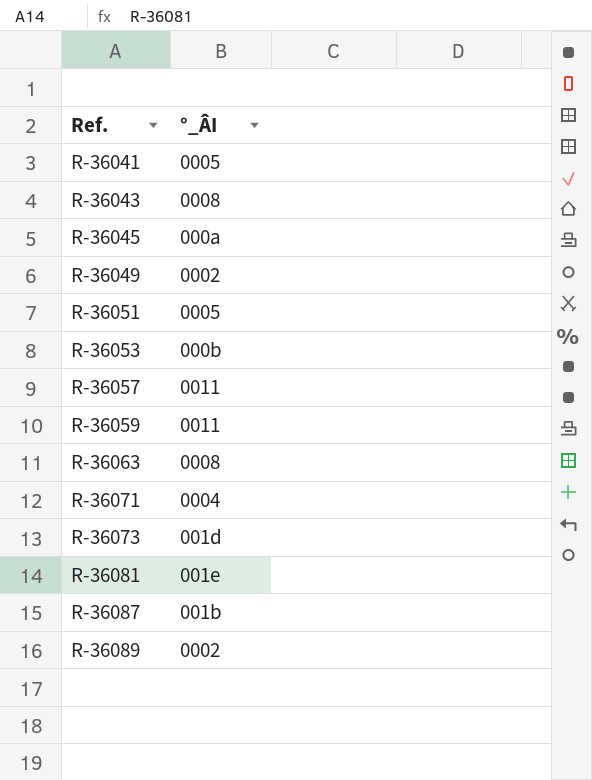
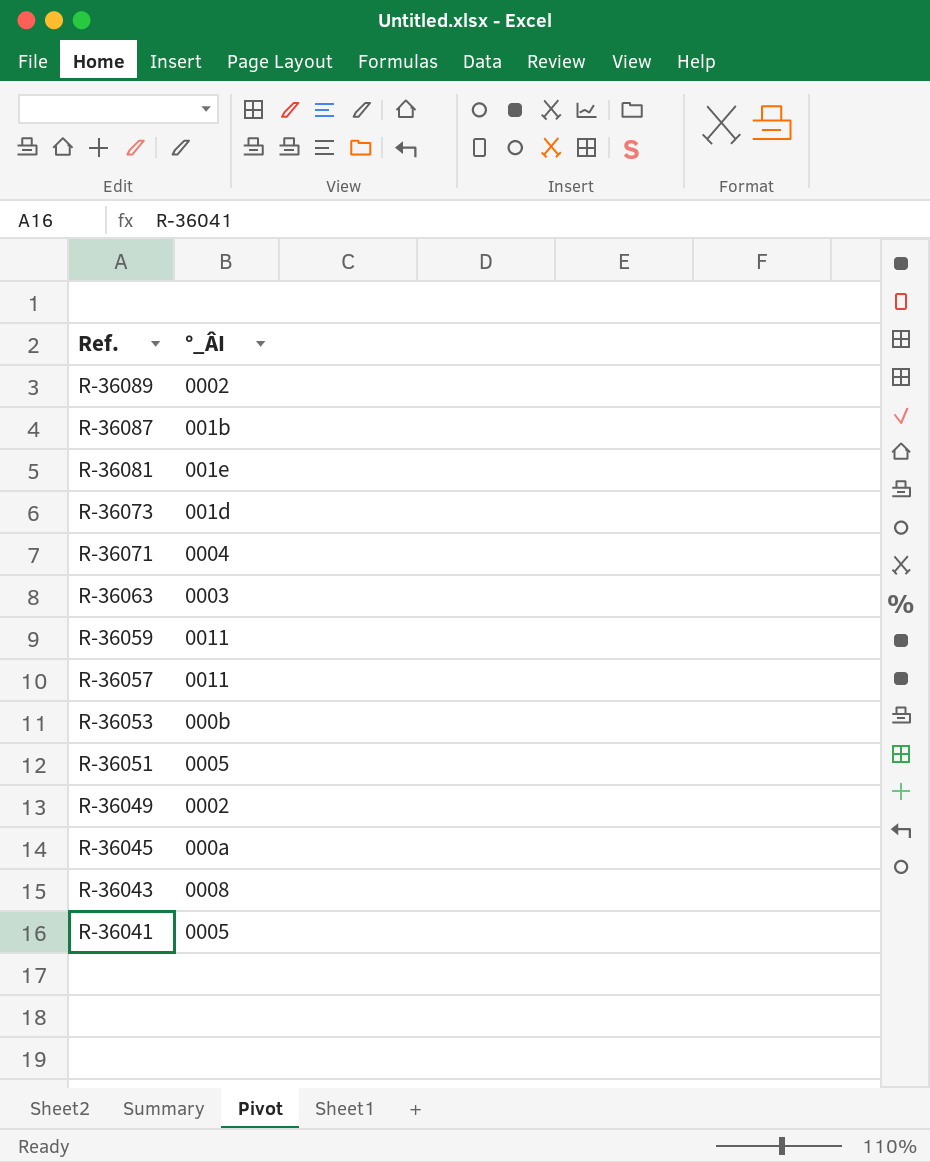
row order: Ref. ascending -> Ref. descending
R-36063 | °_ÂI: 0008 -> 0003

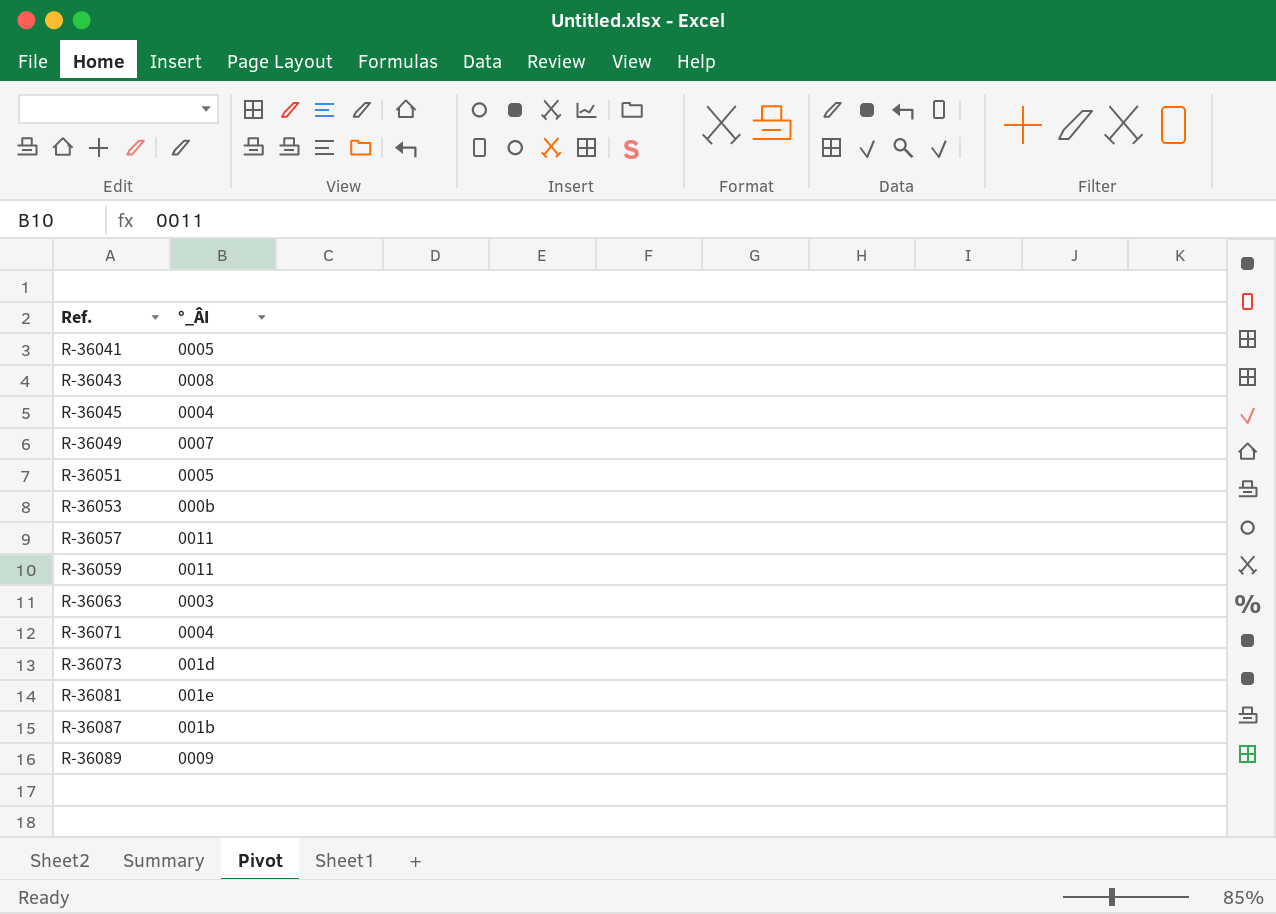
row order: Ref. descending -> Ref. ascending
R-36045 | °_ÂI: 000a -> 0004
R-36049 | °_ÂI: 0002 -> 0007
R-36089 | °_ÂI: 0002 -> 0009

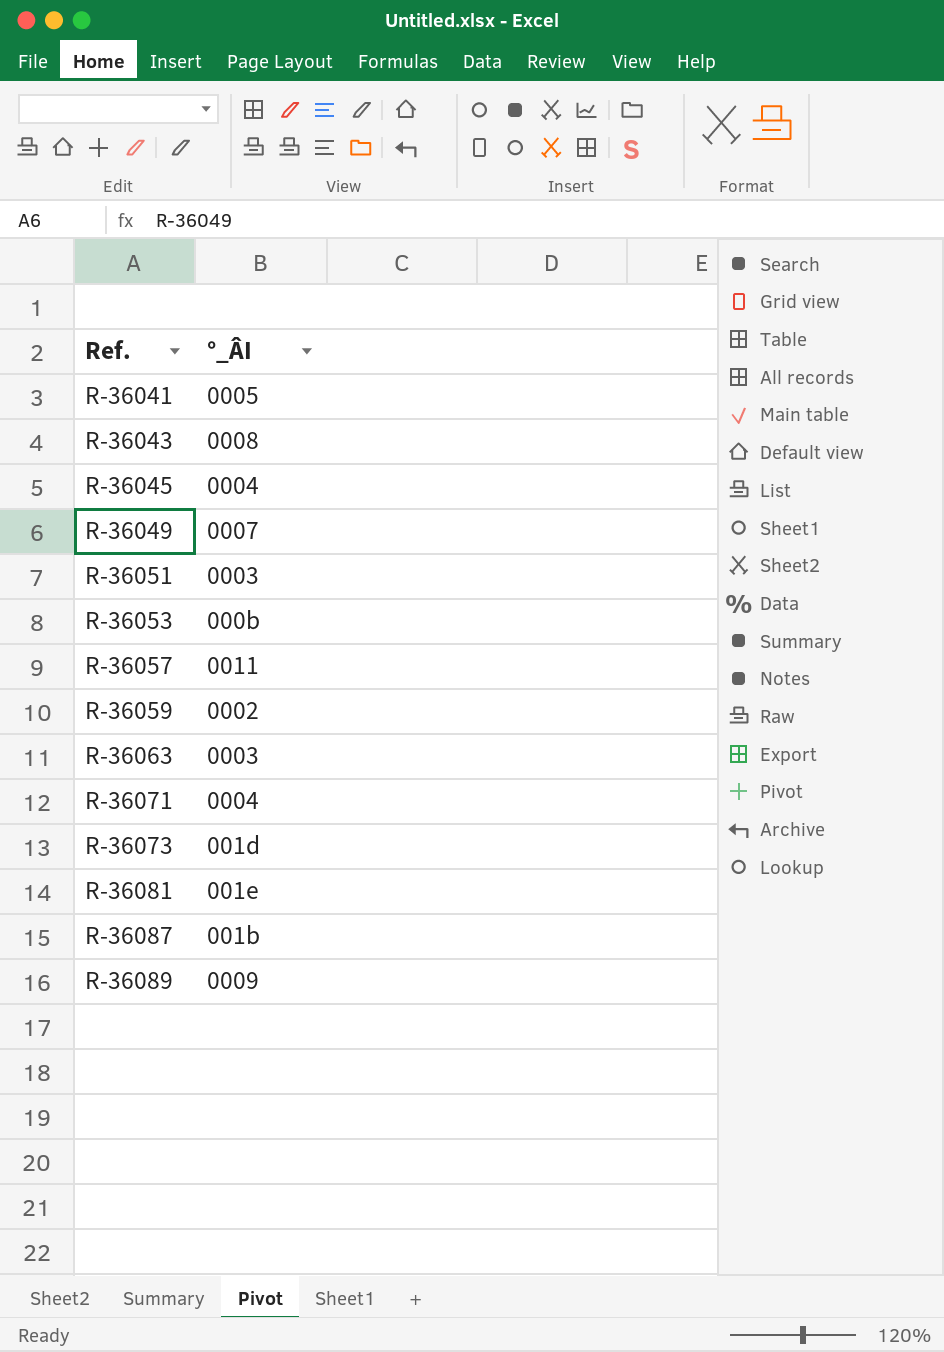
R-36051 | °_ÂI: 0005 -> 0003
R-36059 | °_ÂI: 0011 -> 0002

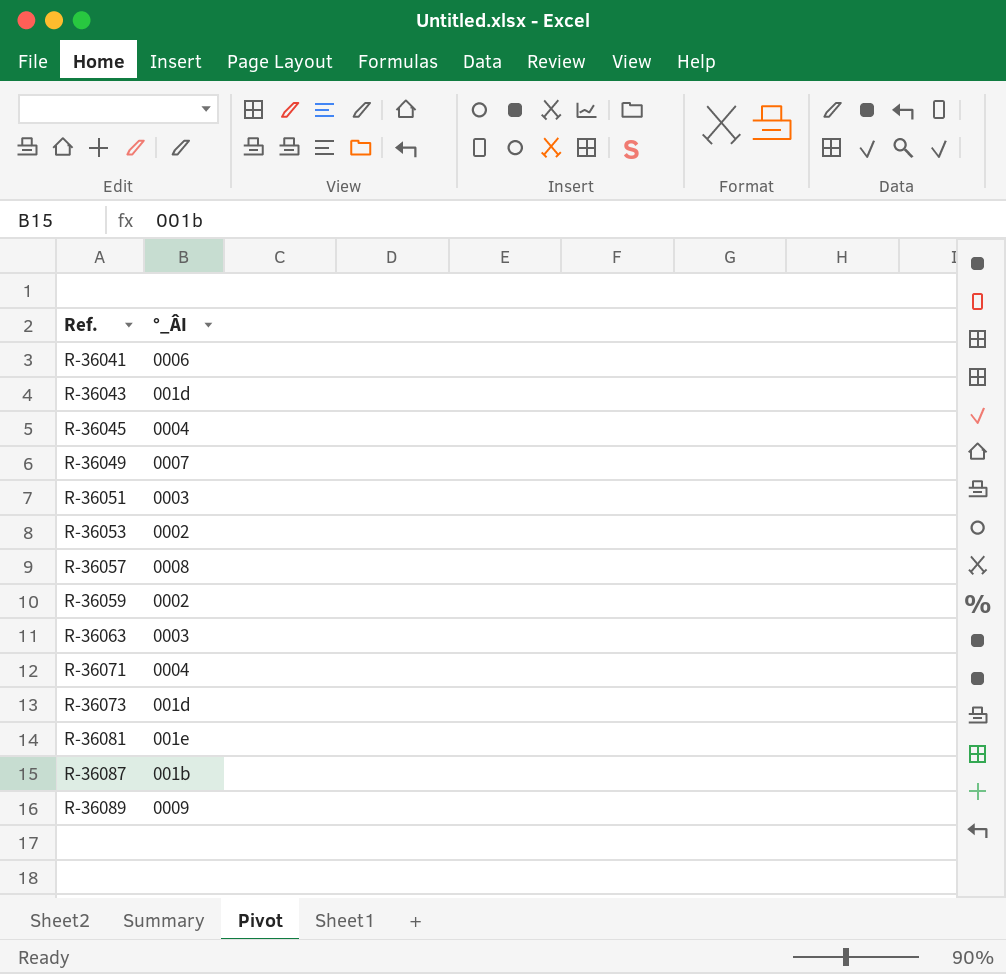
R-36041 | °_ÂI: 0005 -> 0006
R-36043 | °_ÂI: 0008 -> 001d
R-36053 | °_ÂI: 000b -> 0002
R-36057 | °_ÂI: 0011 -> 0008

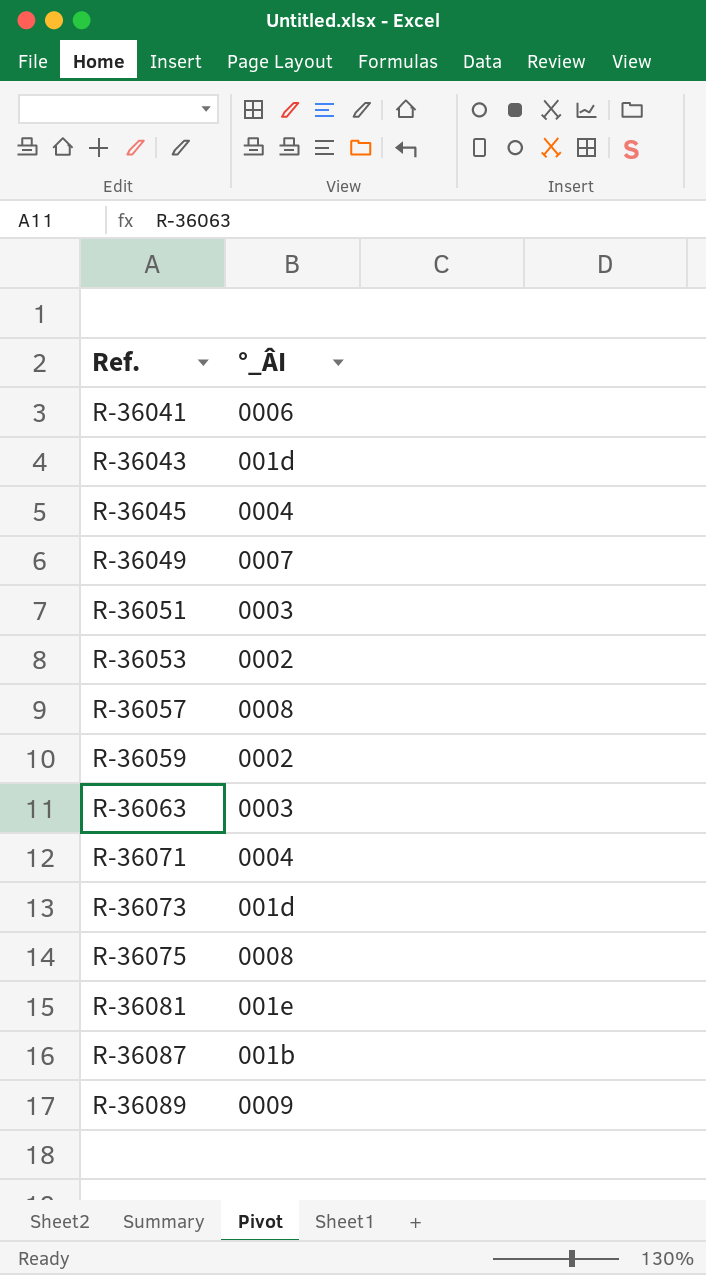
row R-36075: none -> 0008

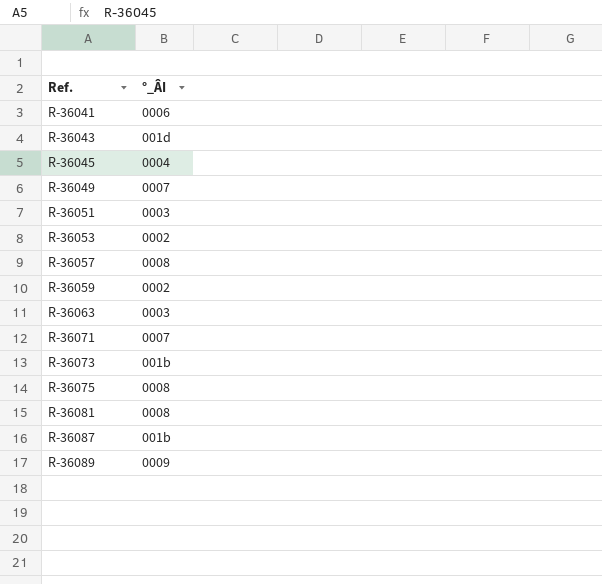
R-36071 | °_ÂI: 0004 -> 0007
R-36073 | °_ÂI: 001d -> 001b
R-36081 | °_ÂI: 001e -> 0008

